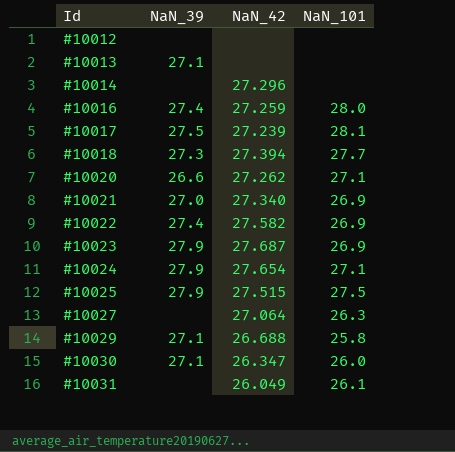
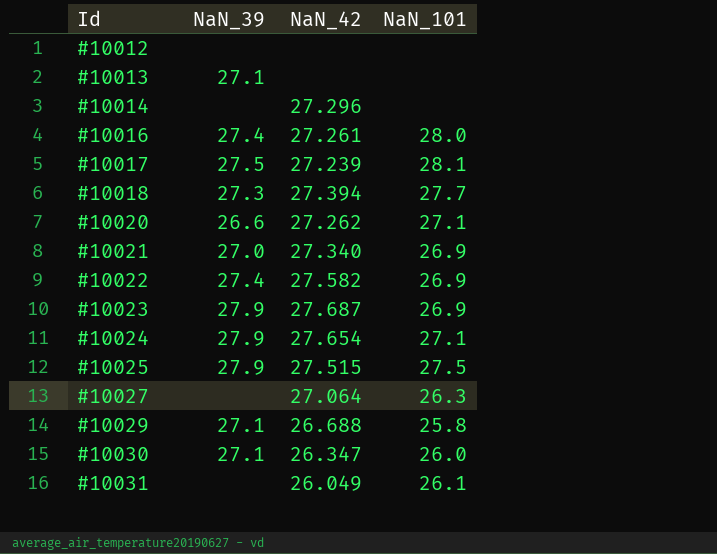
#10016 | NaN_42: 27.259 -> 27.261

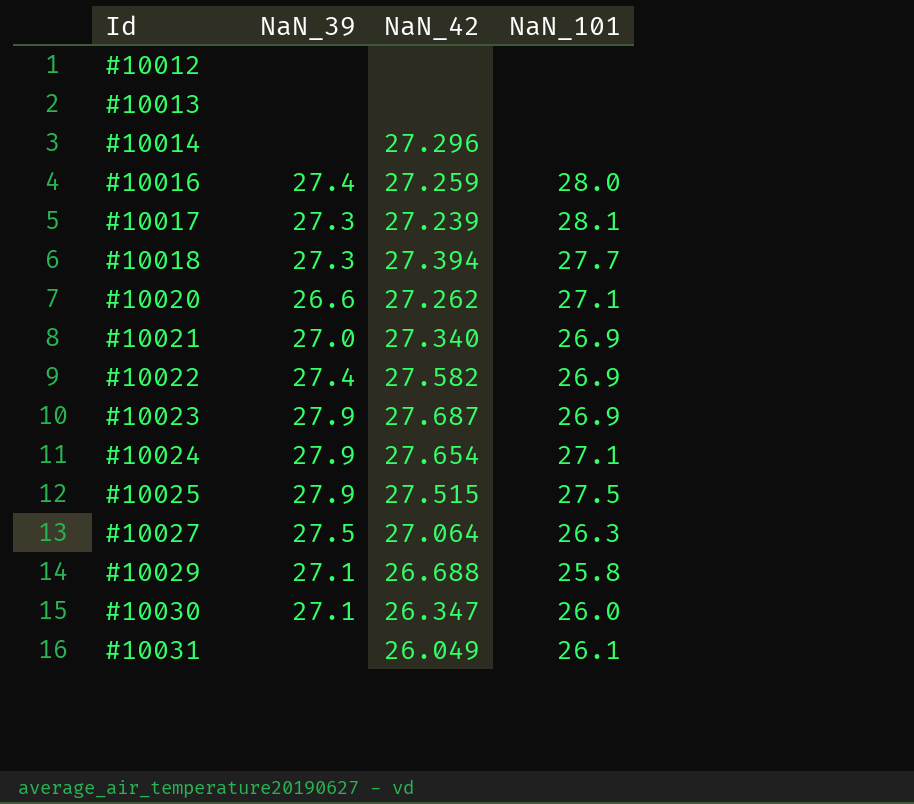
#10013 | NaN_39: 27.1 -> none
#10016 | NaN_42: 27.261 -> 27.259
#10017 | NaN_39: 27.5 -> 27.3
#10027 | NaN_39: none -> 27.5

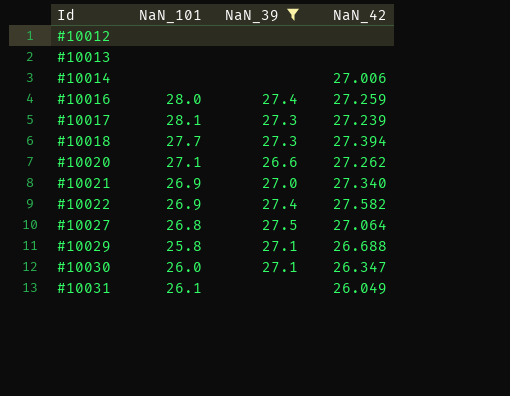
filter: none -> NaN_39 != 27.9
column NaN_101 | position: 4 -> 2
#10014 | NaN_42: 27.296 -> 27.006
#10027 | NaN_101: 26.3 -> 26.8

